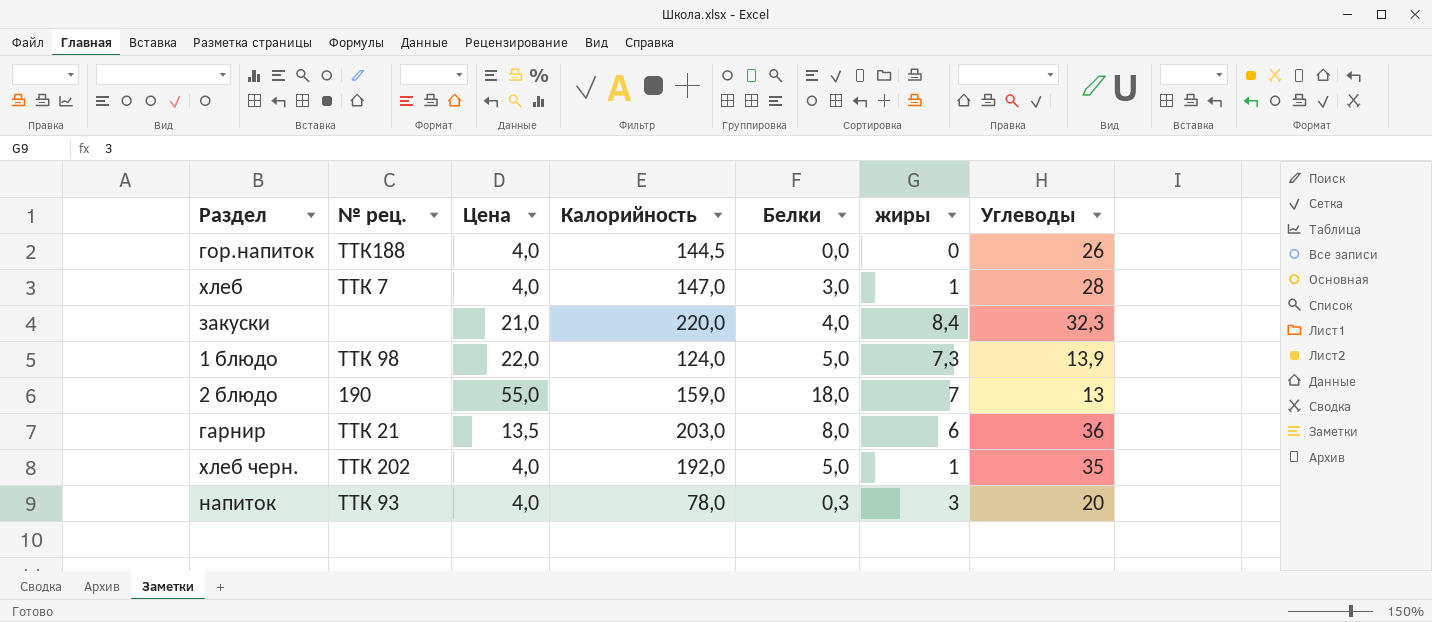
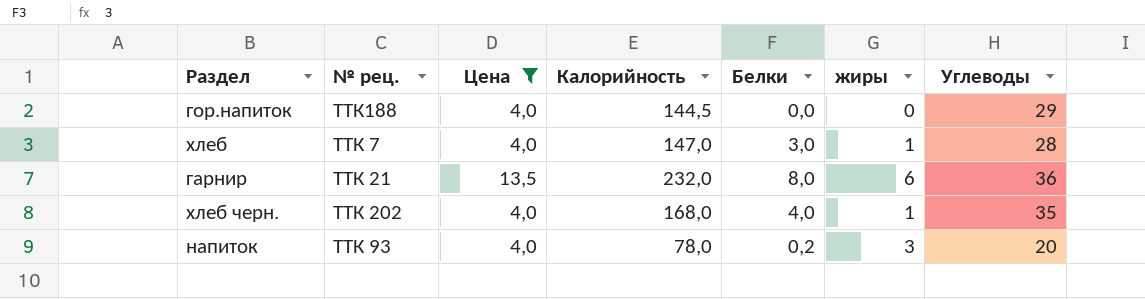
filter: none -> Цена <= 13,5
гор.напиток | Углеводы: 26 -> 29
гарнир | Калорийность: 203,0 -> 232,0
хлеб черн. | Калорийность: 192,0 -> 168,0
хлеб черн. | Белки: 5,0 -> 4,0
напиток | Белки: 0,3 -> 0,2

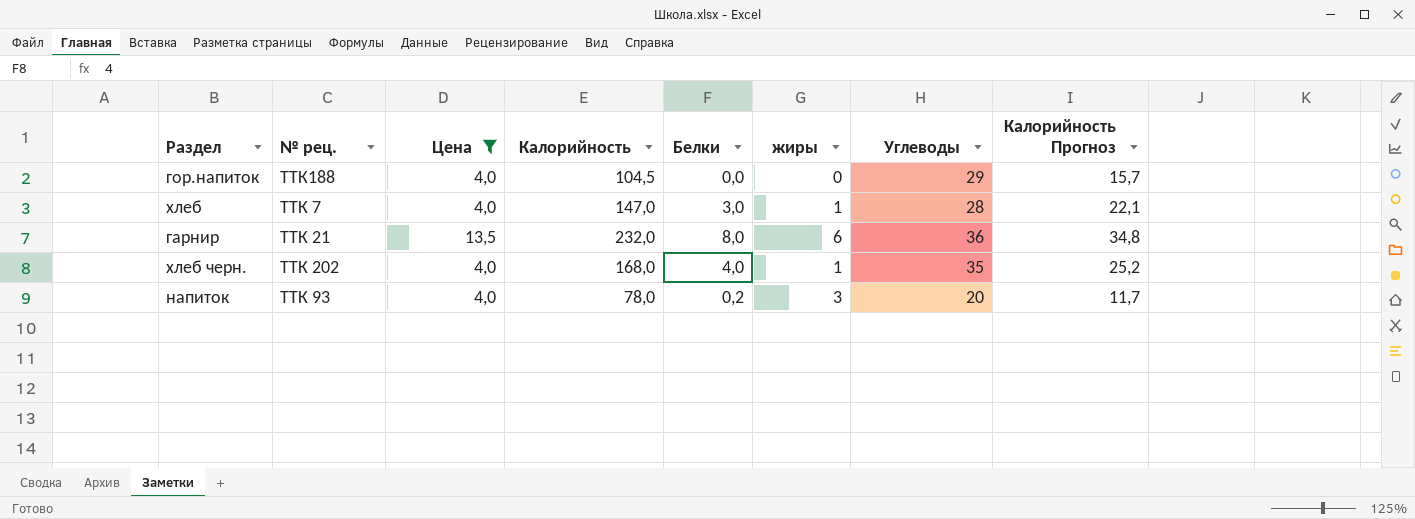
column Калорийность Прогноз | formula: none -> [Калорийность] * 0,15
гор.напиток | Калорийность: 144,5 -> 104,5

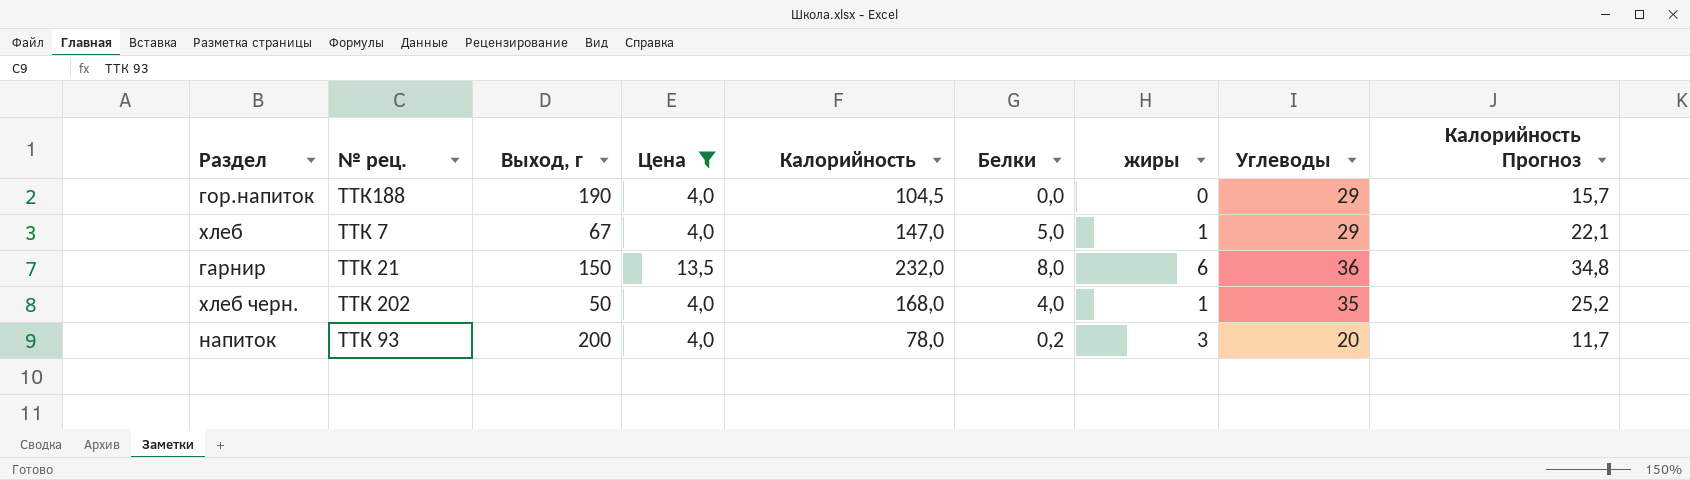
column Выход, г | position: none -> 3
хлеб | Белки: 3,0 -> 5,0
хлеб | Углеводы: 28 -> 29

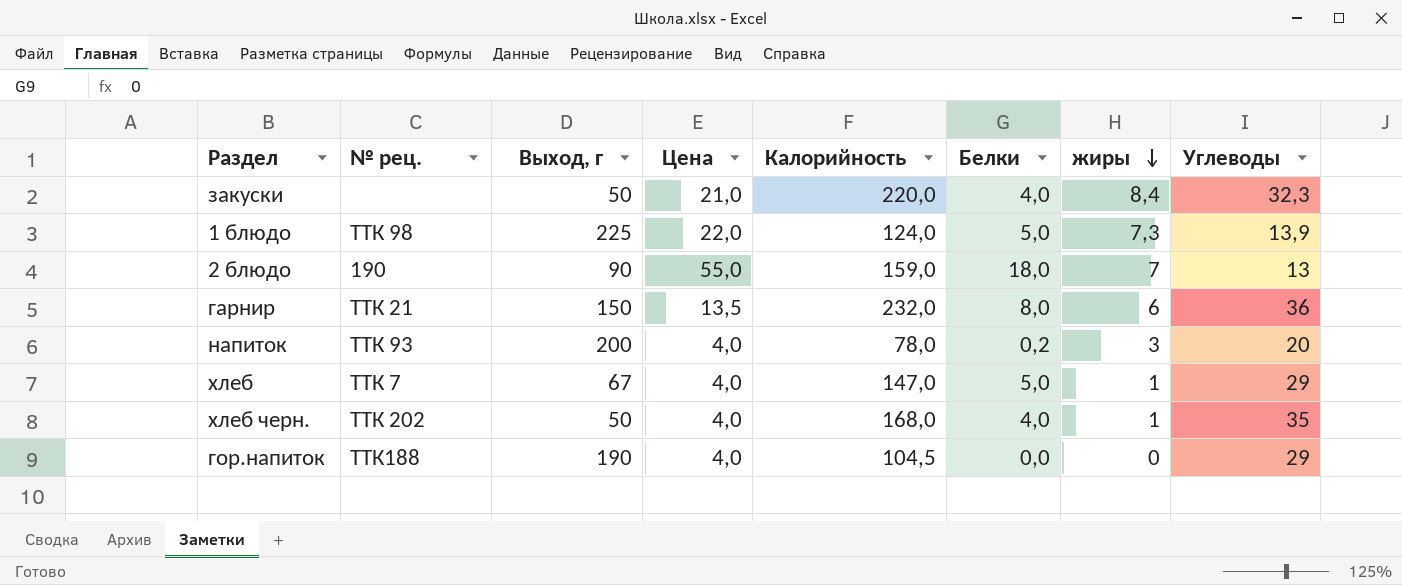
filter: Цена <= 13,5 -> none
row order: none -> жиры descending
column Калорийность Прогноз | formula: [Калорийность] * 0,15 -> none

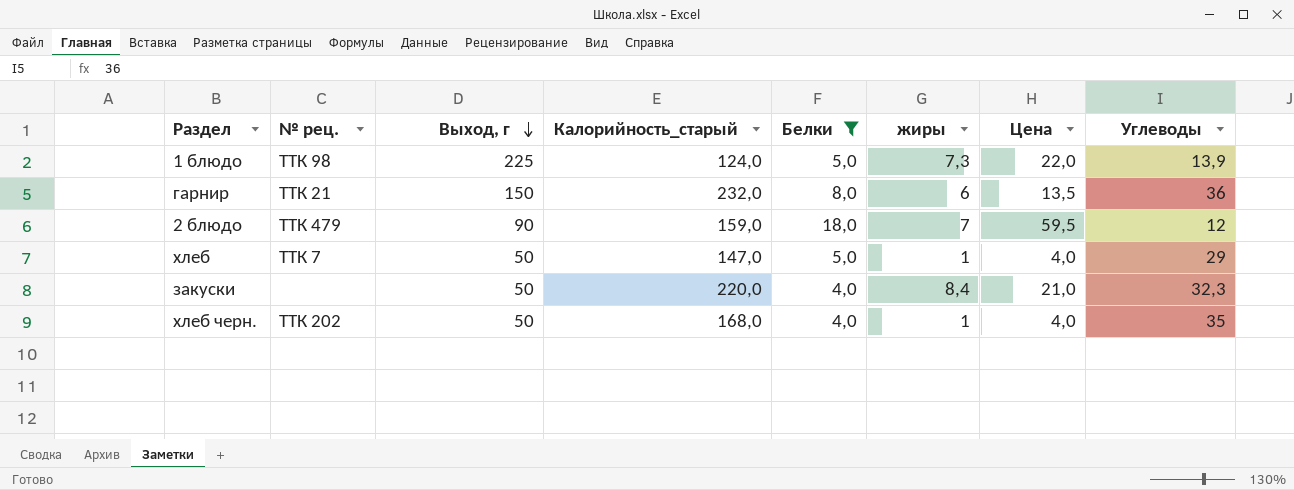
filter: none -> Белки >= 4,0
row order: жиры descending -> Выход, г descending
column name: Калорийность -> Калорийность_старый
column Цена | position: 4 -> 7
2 блюдо | № рец.: 190 -> ТТК 479
2 блюдо | Цена: 55,0 -> 59,5
2 блюдо | Углеводы: 13 -> 12
хлеб | Выход, г: 67 -> 50

